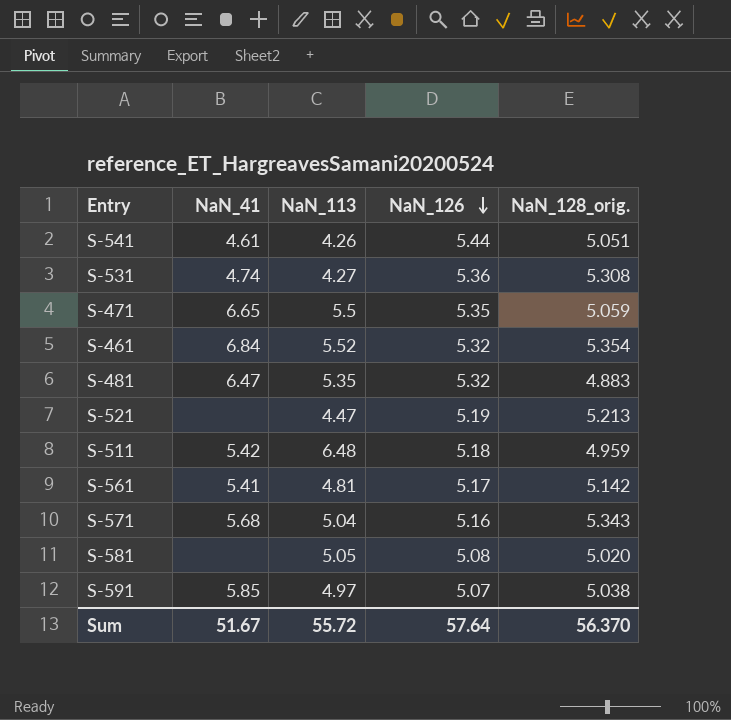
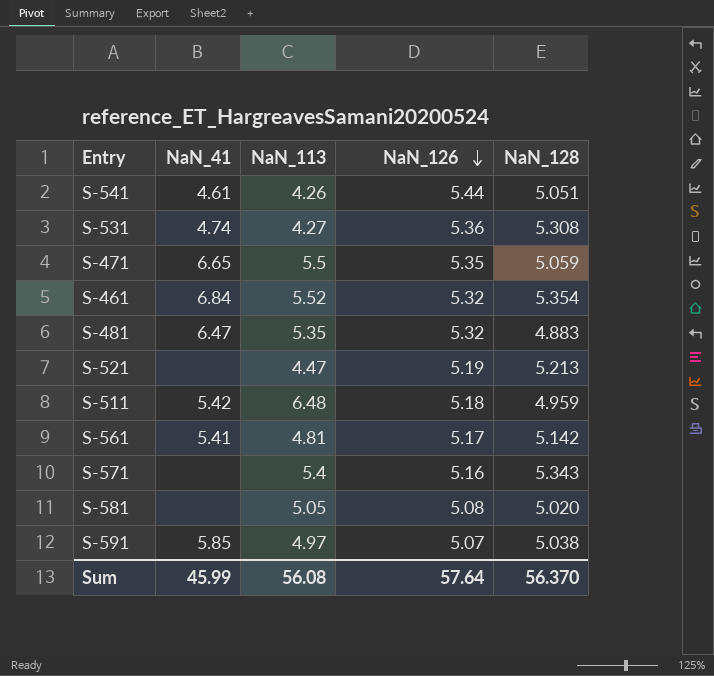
column name: NaN_128_orig. -> NaN_128
S-571 | NaN_41: 5.68 -> none
S-571 | NaN_113: 5.04 -> 5.4
Sum | NaN_41: 51.67 -> 45.99
Sum | NaN_113: 55.72 -> 56.08

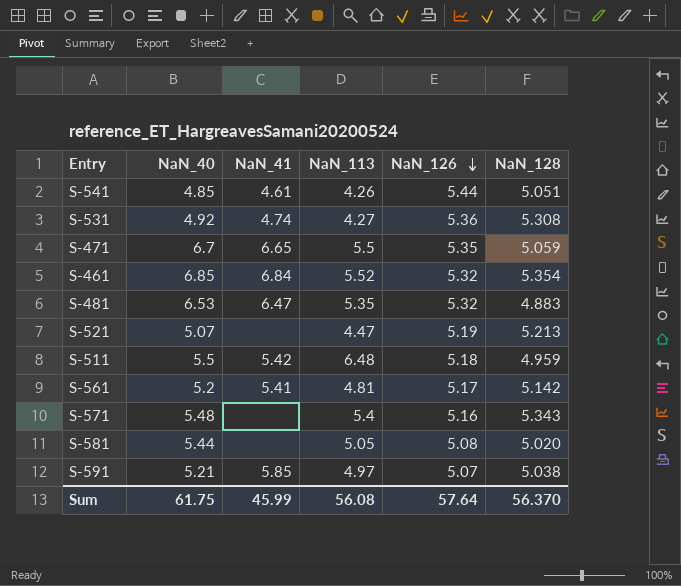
column NaN_40 | position: none -> 2

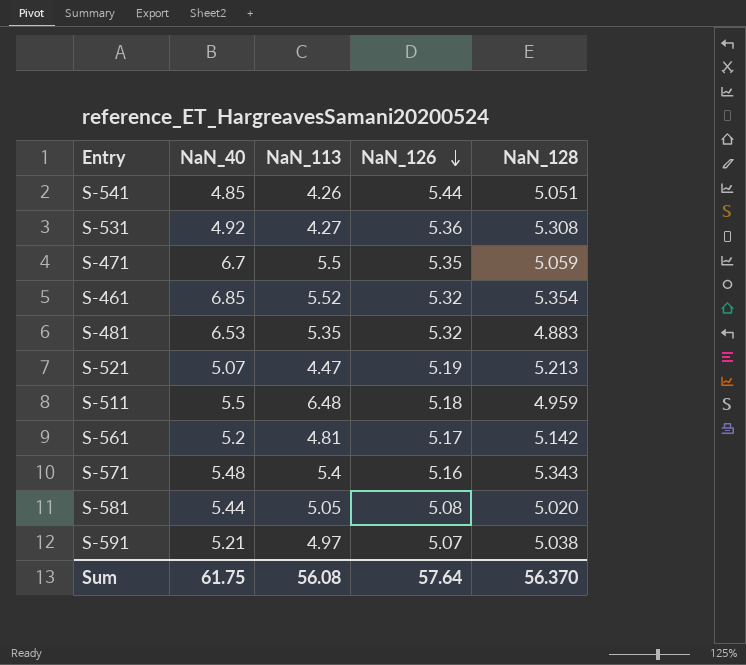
column NaN_41 | position: 3 -> none

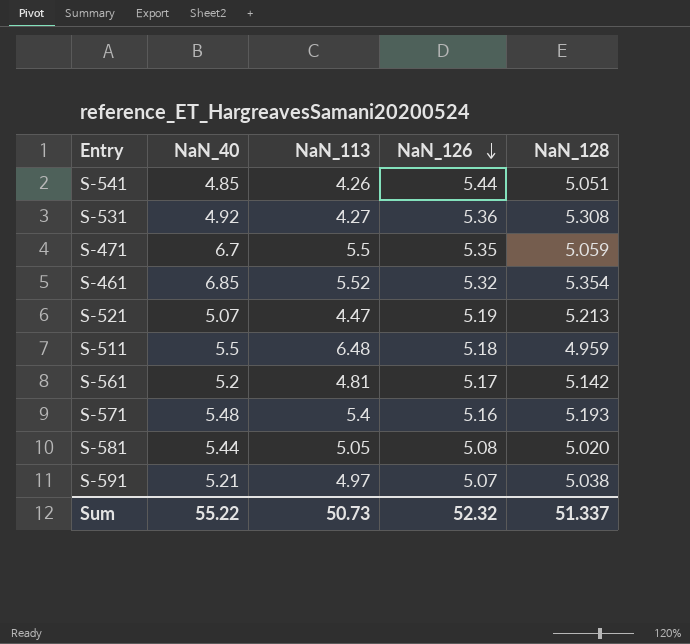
row S-481: 6.53 | 5.35 | 5.32 | 4.883 -> none
S-571 | NaN_128: 5.343 -> 5.193
Sum | NaN_40: 61.75 -> 55.22
Sum | NaN_113: 56.08 -> 50.73
Sum | NaN_126: 57.64 -> 52.32
Sum | NaN_128: 56.370 -> 51.337

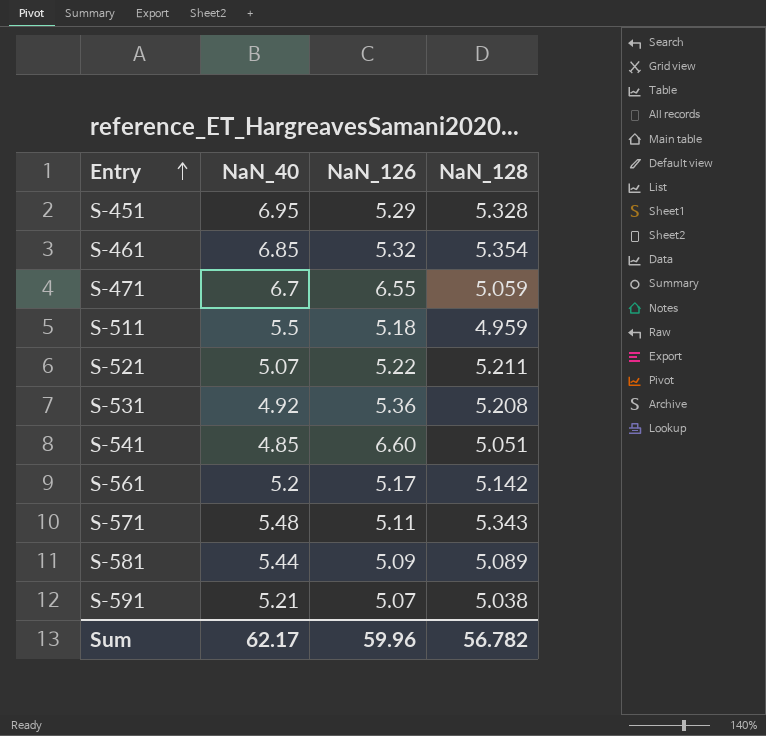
row order: NaN_126 descending -> Entry ascending
column NaN_113 | position: 3 -> none
row S-451: none -> 6.95 | 5.29 | 5.328
S-471 | NaN_126: 5.35 -> 6.55
S-521 | NaN_126: 5.19 -> 5.22
S-521 | NaN_128: 5.213 -> 5.211
S-531 | NaN_128: 5.308 -> 5.208
S-541 | NaN_126: 5.44 -> 6.60
S-571 | NaN_126: 5.16 -> 5.11
S-571 | NaN_128: 5.193 -> 5.343
S-581 | NaN_126: 5.08 -> 5.09
S-581 | NaN_128: 5.020 -> 5.089
Sum | NaN_40: 55.22 -> 62.17
Sum | NaN_126: 52.32 -> 59.96
Sum | NaN_128: 51.337 -> 56.782

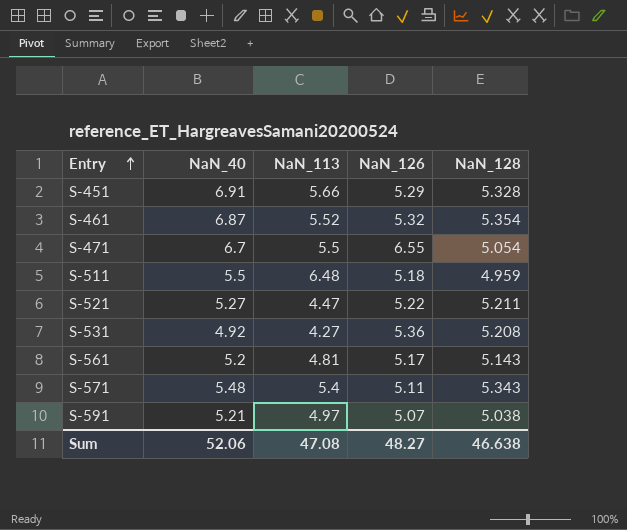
column NaN_113 | position: none -> 3
row S-541: 4.85 | 6.60 | 5.051 -> none
row S-581: 5.44 | 5.09 | 5.089 -> none
S-451 | NaN_40: 6.95 -> 6.91
S-461 | NaN_40: 6.85 -> 6.87
S-471 | NaN_128: 5.059 -> 5.054
S-521 | NaN_40: 5.07 -> 5.27
S-561 | NaN_128: 5.142 -> 5.143
Sum | NaN_40: 62.17 -> 52.06
Sum | NaN_126: 59.96 -> 48.27
Sum | NaN_128: 56.782 -> 46.638

